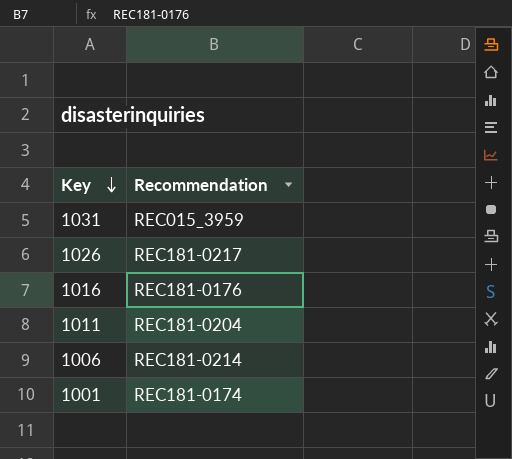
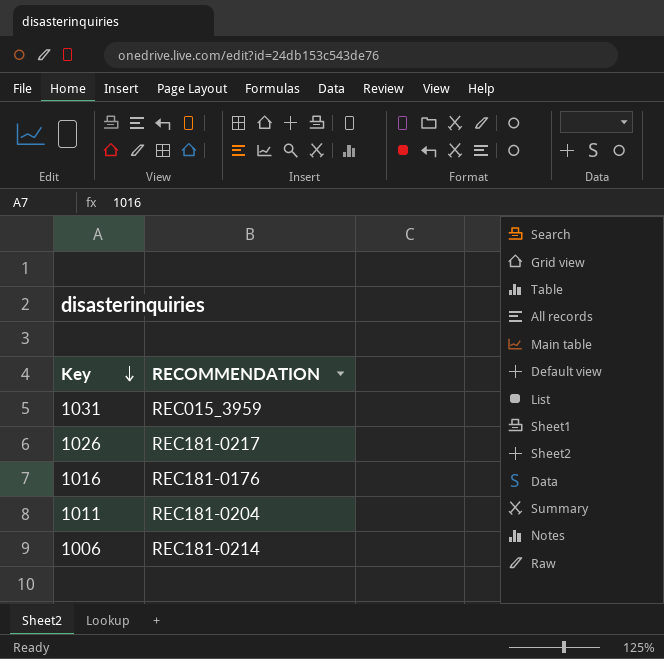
column name: Recommendation -> RECOMMENDATION
row 1001: REC181-0174 -> none

